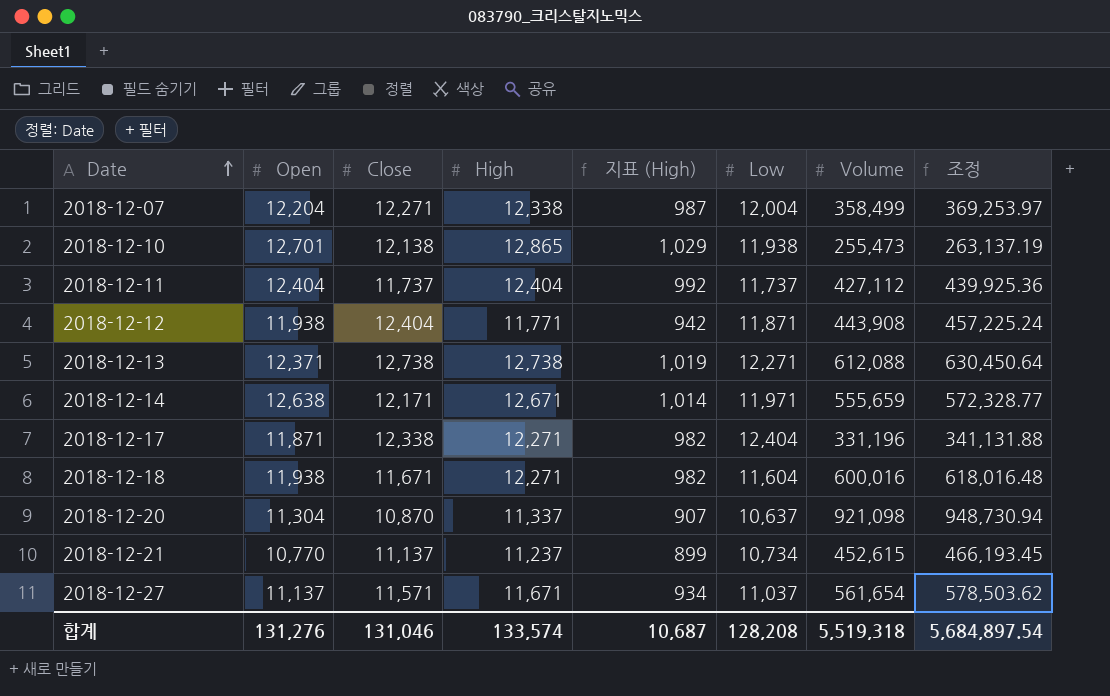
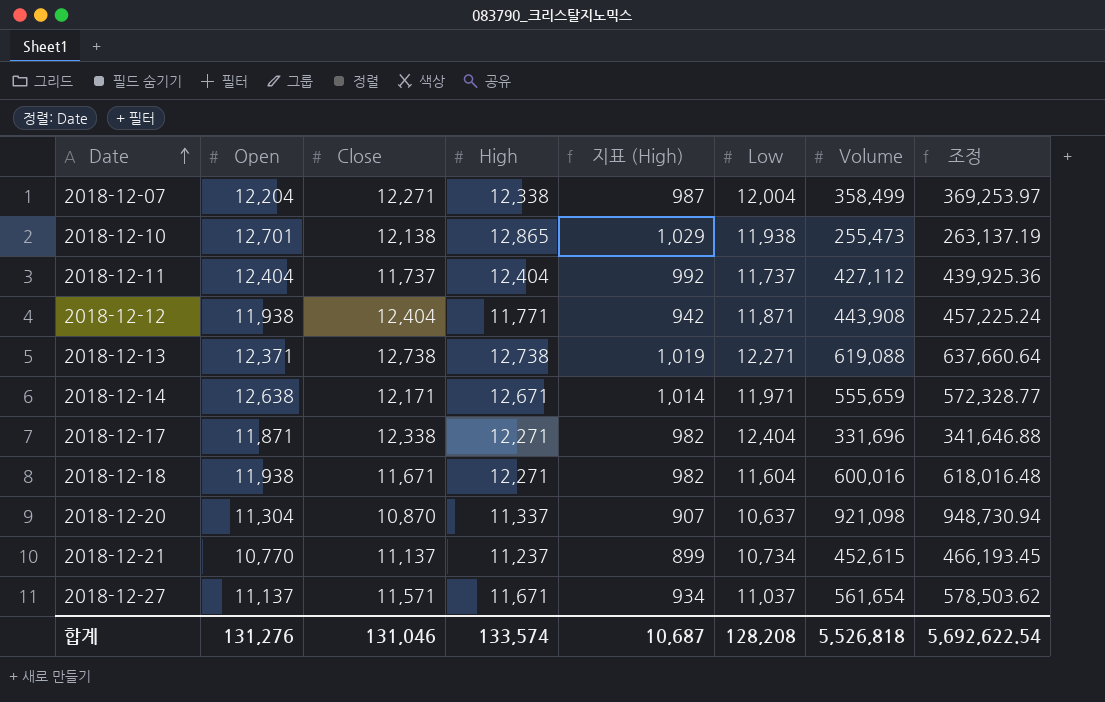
2018-12-13 | Volume: 612,088 -> 619,088
2018-12-13 | 조정: 630,450.64 -> 637,660.64
2018-12-17 | Volume: 331,196 -> 331,696
2018-12-17 | 조정: 341,131.88 -> 341,646.88
합계 | Volume: 5,519,318 -> 5,526,818
합계 | 조정: 5,684,897.54 -> 5,692,622.54

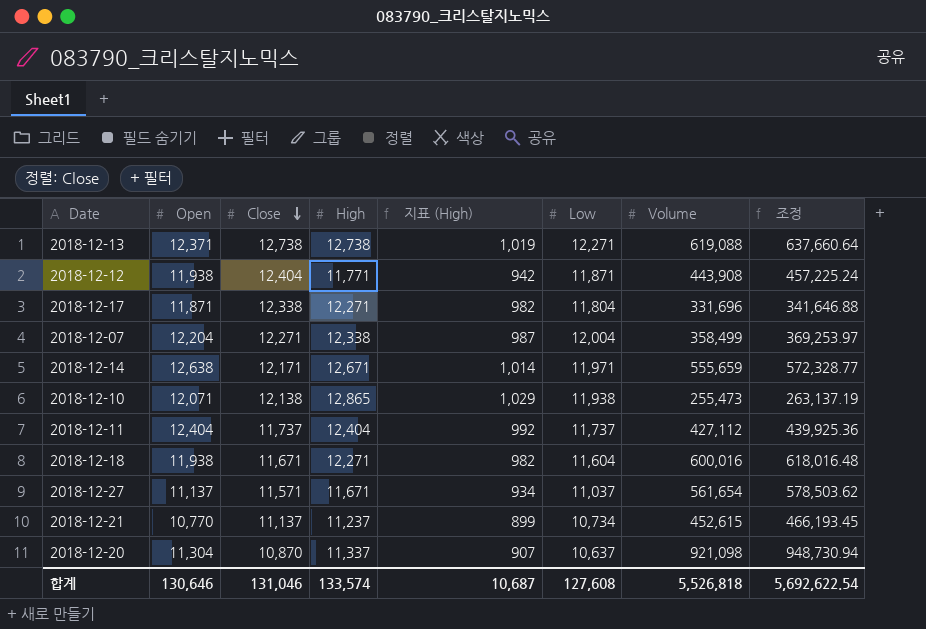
row order: Date ascending -> Close descending
2018-12-17 | Low: 12,404 -> 11,804
2018-12-10 | Open: 12,701 -> 12,071
합계 | Open: 131,276 -> 130,646
합계 | Low: 128,208 -> 127,608

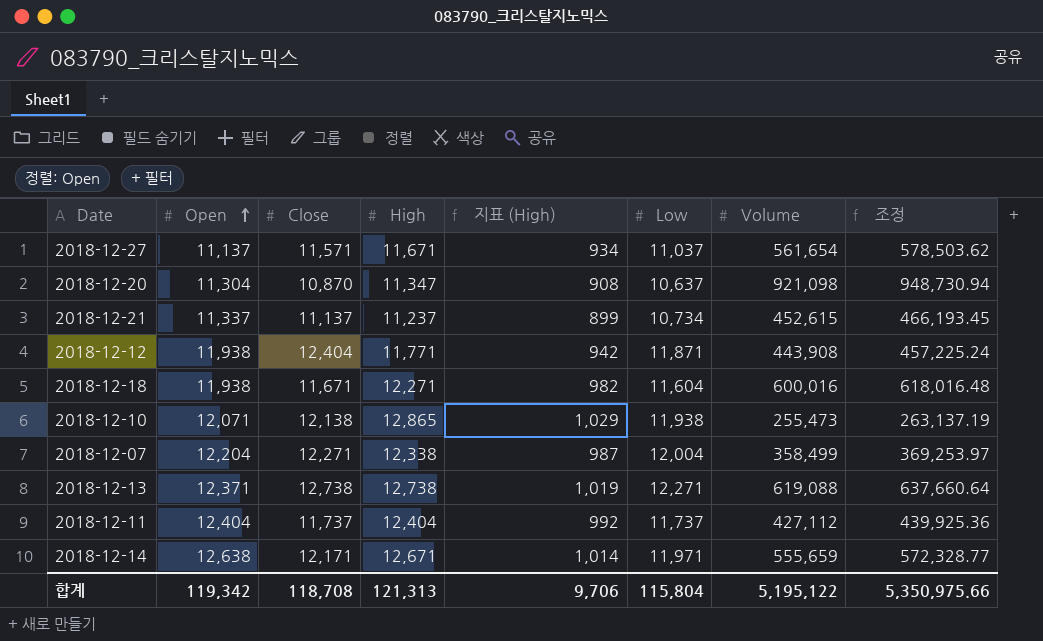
row order: Close descending -> Open ascending
row 2018-12-17: 11,871 | 12,338 | 12,271 | 982 | 11,804 | 331,696 | 341,646.88 -> none
2018-12-20 | High: 11,337 -> 11,347
2018-12-20 | 지표 (High): 907 -> 908
2018-12-21 | Open: 10,770 -> 11,337
합계 | Open: 130,646 -> 119,342
합계 | Close: 131,046 -> 118,708
합계 | High: 133,574 -> 121,313
합계 | 지표 (High): 10,687 -> 9,706
합계 | Low: 127,608 -> 115,804
합계 | Volume: 5,526,818 -> 5,195,122
합계 | 조정: 5,692,622.54 -> 5,350,975.66

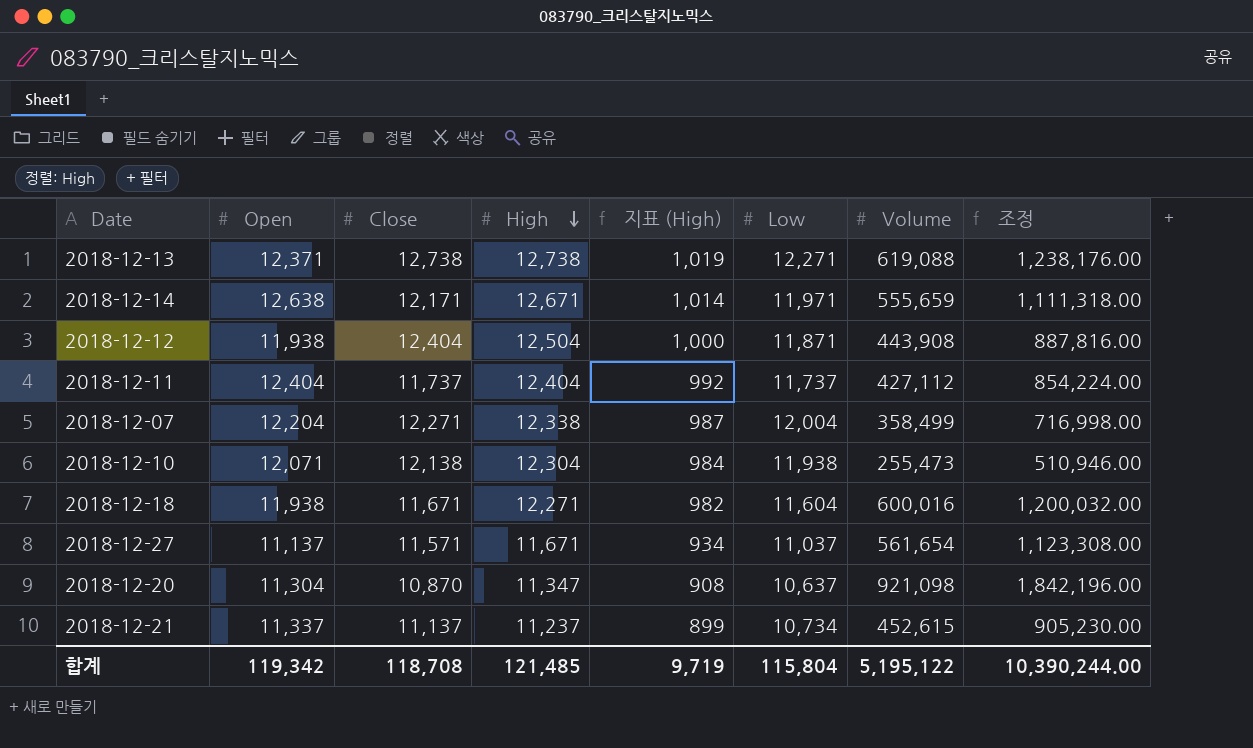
row order: Open ascending -> High descending
column 조정 | formula: [Volume] * 1.03 -> [Volume] * 2
2018-12-12 | High: 11,771 -> 12,504
2018-12-12 | 지표 (High): 942 -> 1,000
2018-12-10 | High: 12,865 -> 12,304
2018-12-10 | 지표 (High): 1,029 -> 984
합계 | High: 121,313 -> 121,485
합계 | 지표 (High): 9,706 -> 9,719
합계 | 조정: 5,350,975.66 -> 10,390,244.00

